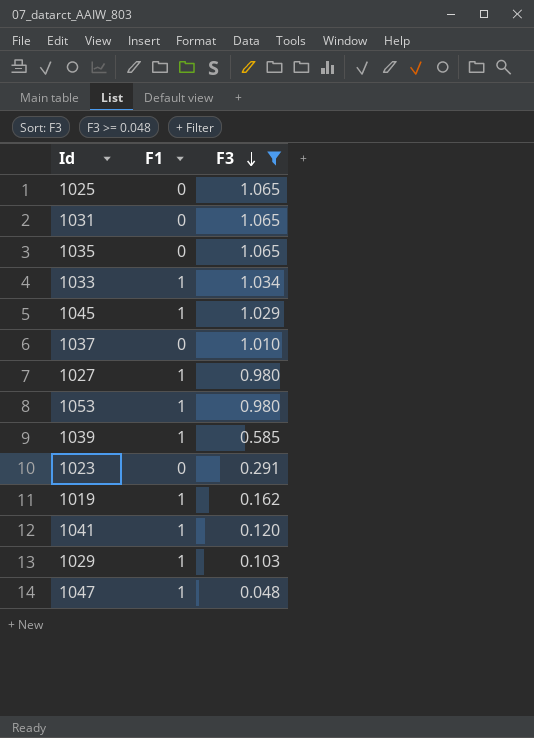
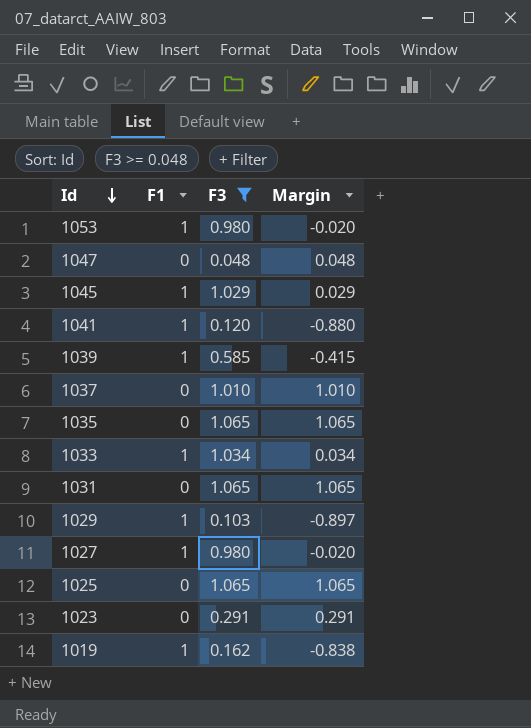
row order: F3 descending -> Id descending
column Margin | formula: none -> [F3] - [F1]
1047 | F1: 1 -> 0

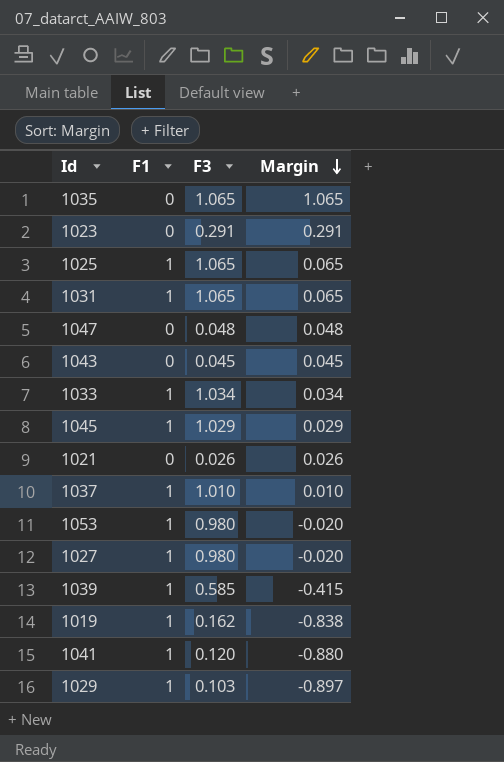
filter: F3 >= 0.048 -> none
row order: Id descending -> Margin descending
1025 | F1: 0 -> 1
1025 | Margin: 1.065 -> 0.065
1031 | F1: 0 -> 1
1031 | Margin: 1.065 -> 0.065
1037 | F1: 0 -> 1
1037 | Margin: 1.010 -> 0.010

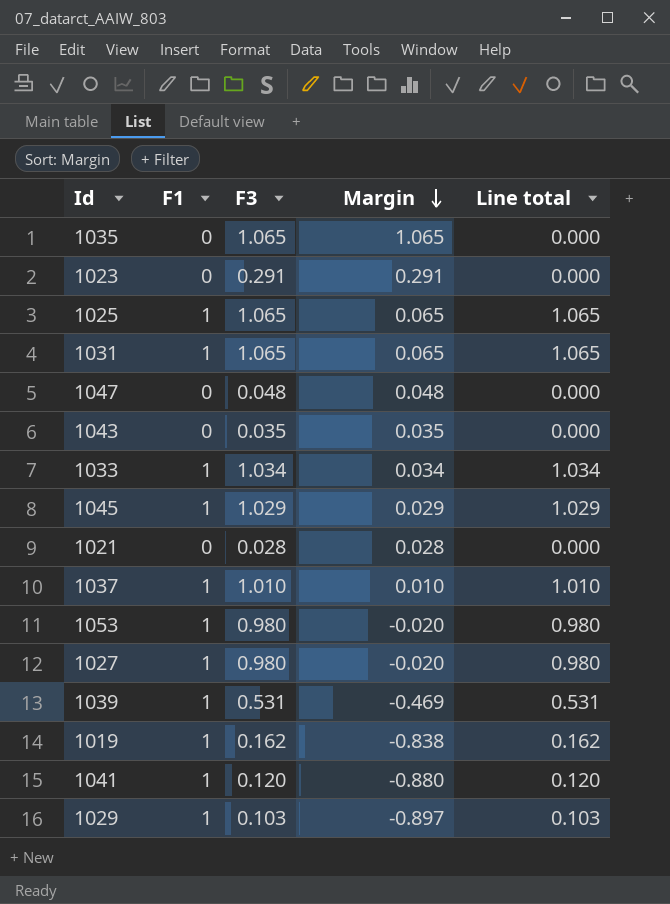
column Line total | formula: none -> [F1] * [F3]
1043 | F3: 0.045 -> 0.035
1043 | Margin: 0.045 -> 0.035
1021 | F3: 0.026 -> 0.028
1021 | Margin: 0.026 -> 0.028
1039 | F3: 0.585 -> 0.531
1039 | Margin: -0.415 -> -0.469

